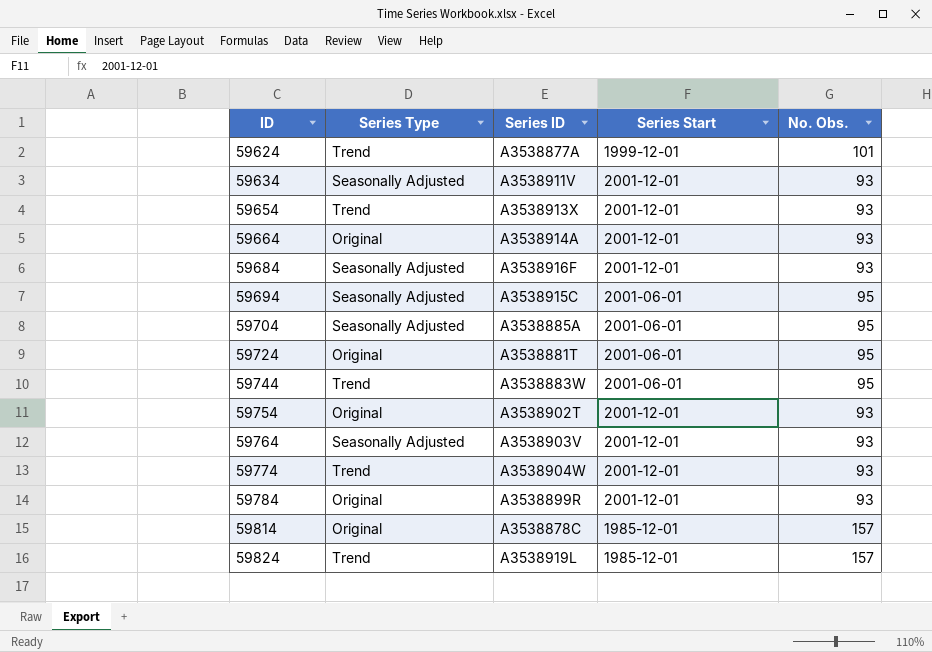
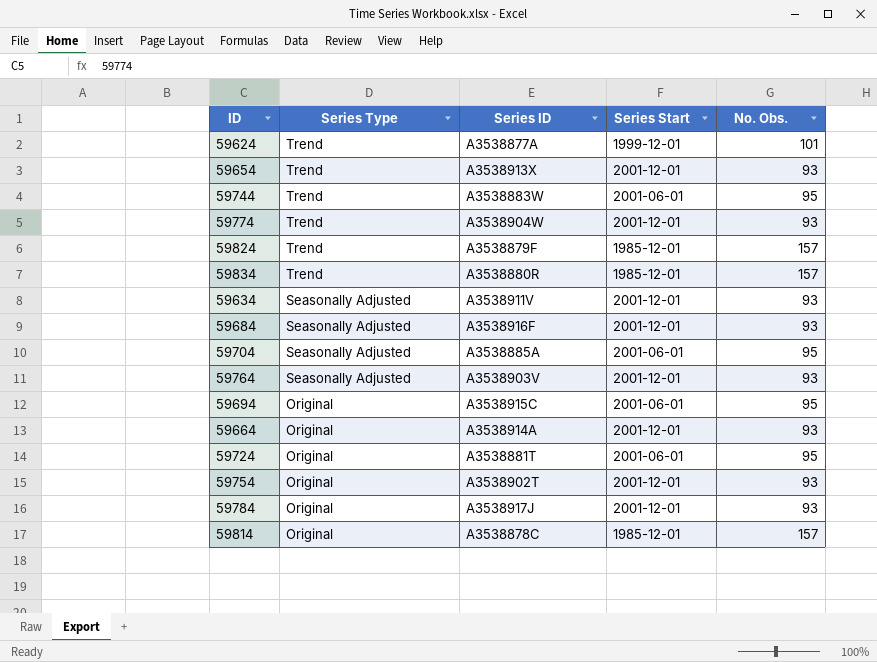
row order: ID ascending -> Series Type descending
59824 | Series ID: A3538919L -> A3538879F
row 59834: none -> Trend | A3538880R | 1985-12-01 | 157
59694 | Series Type: Seasonally Adjusted -> Original
59784 | Series ID: A3538899R -> A3538917J

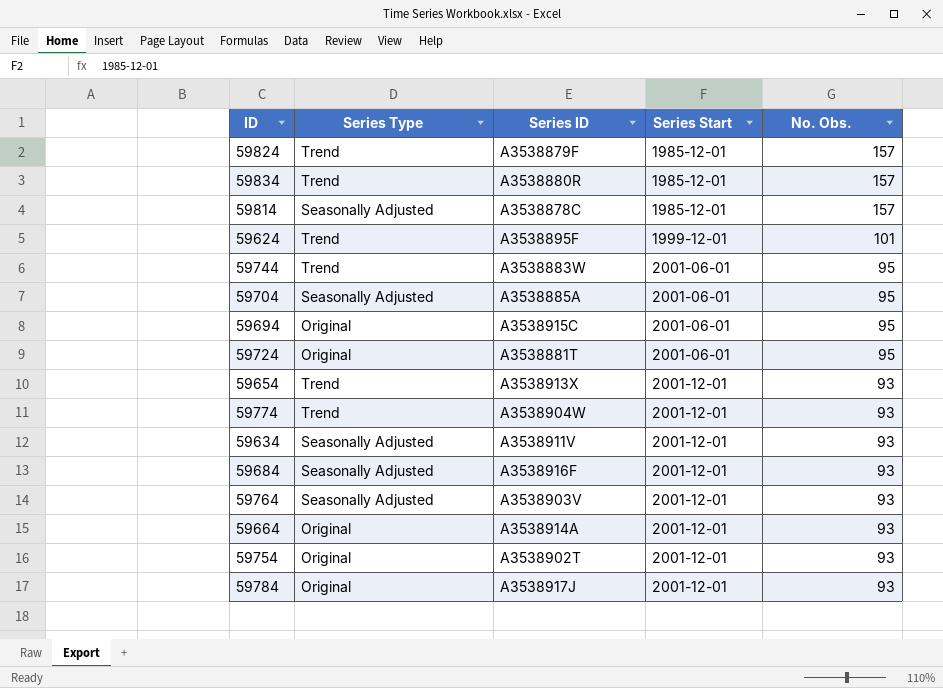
row order: Series Type descending -> Series Start ascending
59814 | Series Type: Original -> Seasonally Adjusted
59624 | Series ID: A3538877A -> A3538895F

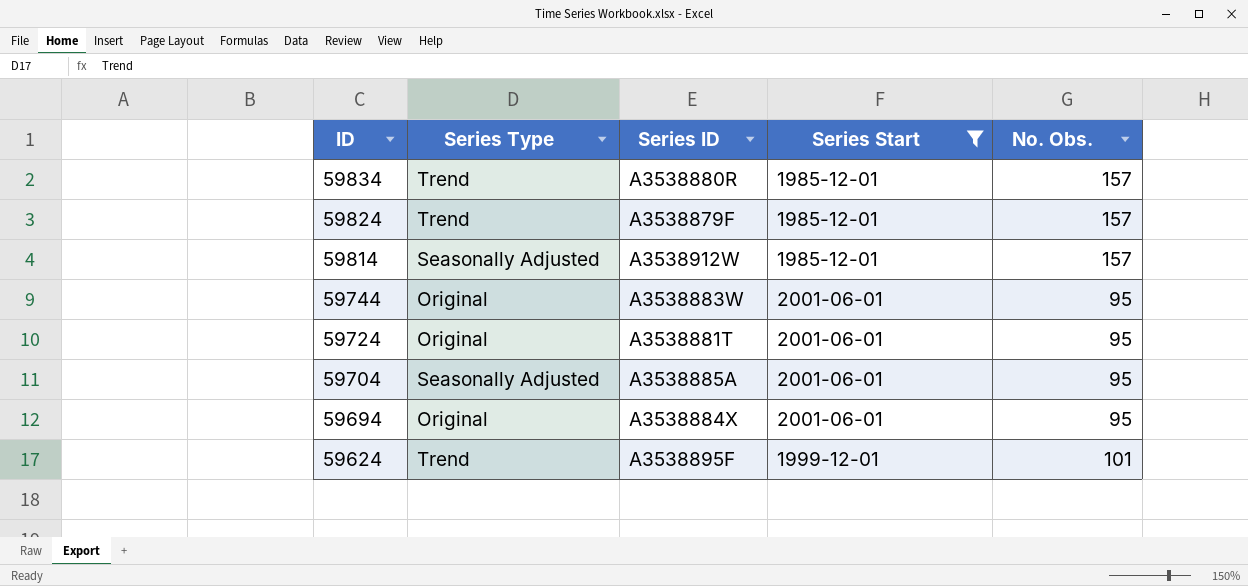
filter: none -> Series Start != 2001-12-01
row order: Series Start ascending -> ID descending
59814 | Series ID: A3538878C -> A3538912W
59744 | Series Type: Trend -> Original
59694 | Series ID: A3538915C -> A3538884X

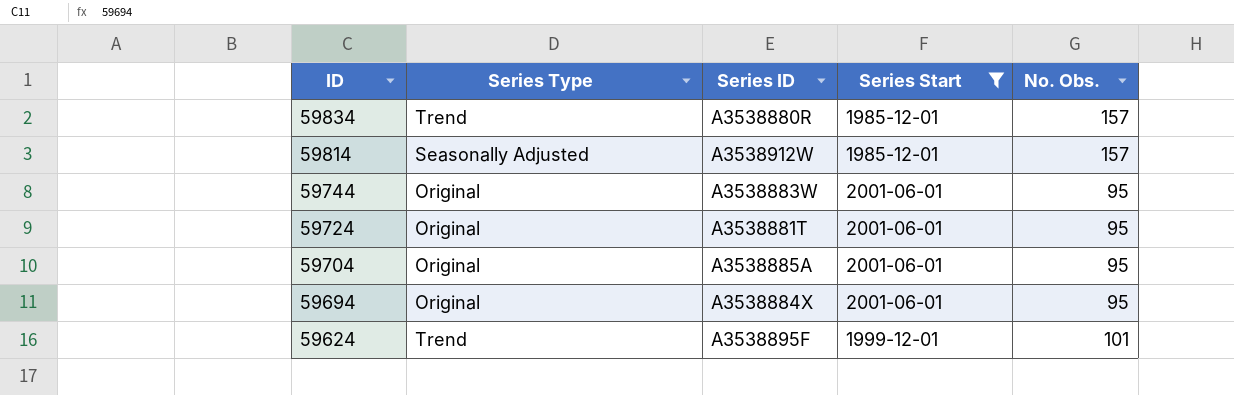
row 59824: Trend | A3538879F | 1985-12-01 | 157 -> none
59704 | Series Type: Seasonally Adjusted -> Original

